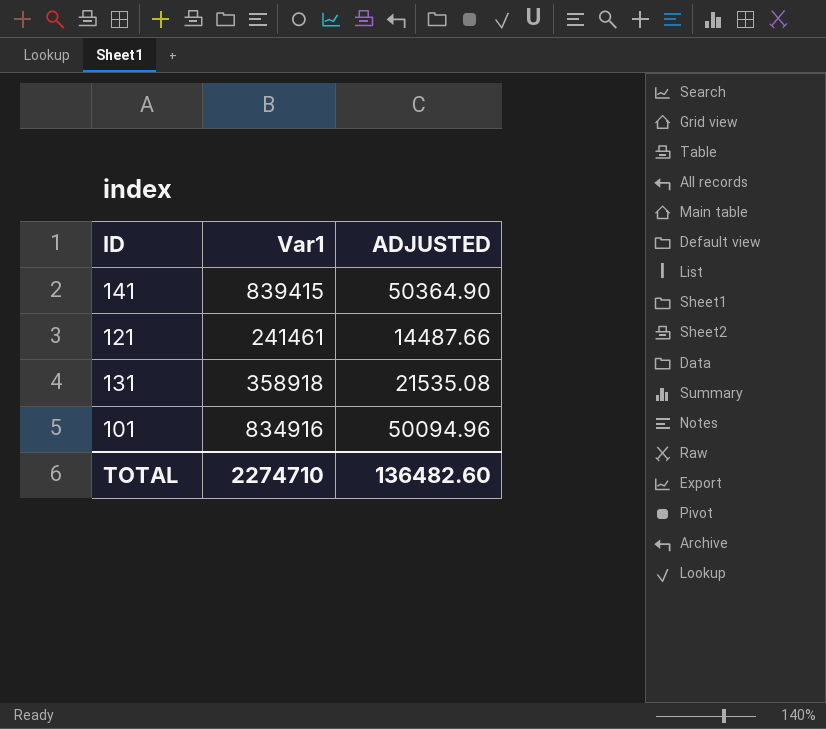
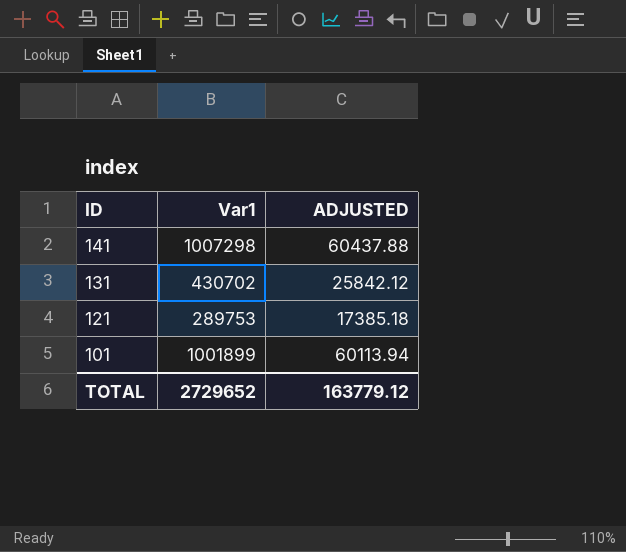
row order: none -> ID descending
141 | Var1: 839415 -> 1007298
141 | ADJUSTED: 50364.90 -> 60437.88
131 | Var1: 358918 -> 430702
131 | ADJUSTED: 21535.08 -> 25842.12
121 | Var1: 241461 -> 289753
121 | ADJUSTED: 14487.66 -> 17385.18
101 | Var1: 834916 -> 1001899
101 | ADJUSTED: 50094.96 -> 60113.94
TOTAL | Var1: 2274710 -> 2729652
TOTAL | ADJUSTED: 136482.60 -> 163779.12

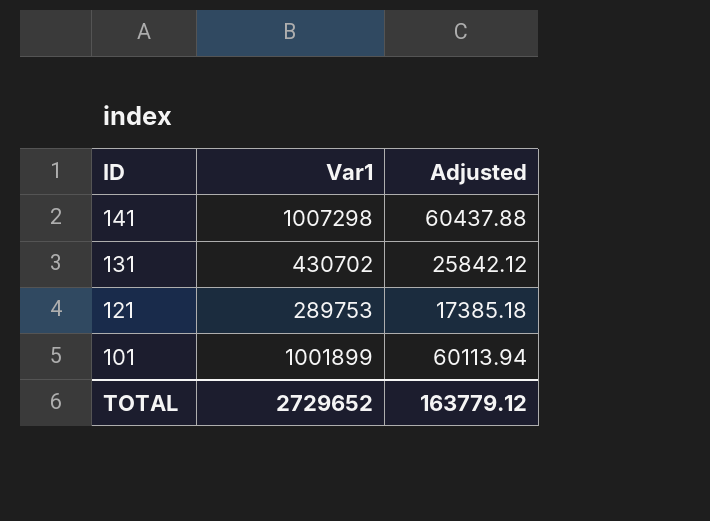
column name: ADJUSTED -> Adjusted

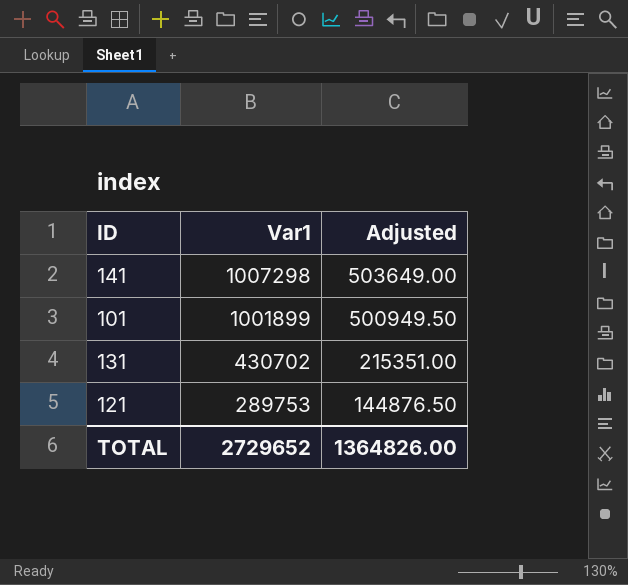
row order: ID descending -> Var1 descending
column Adjusted | formula: [Var1] * 0.06 -> [Var1] * 0.5
TOTAL | Adjusted: 163779.12 -> 1364826.00

